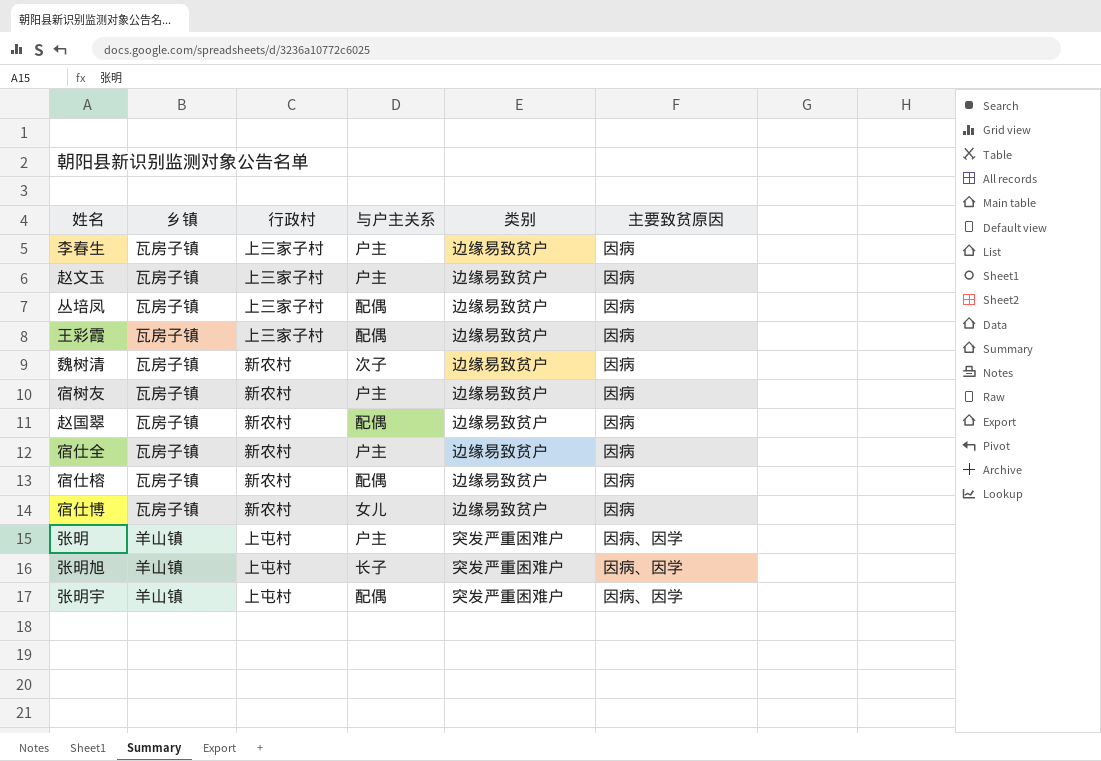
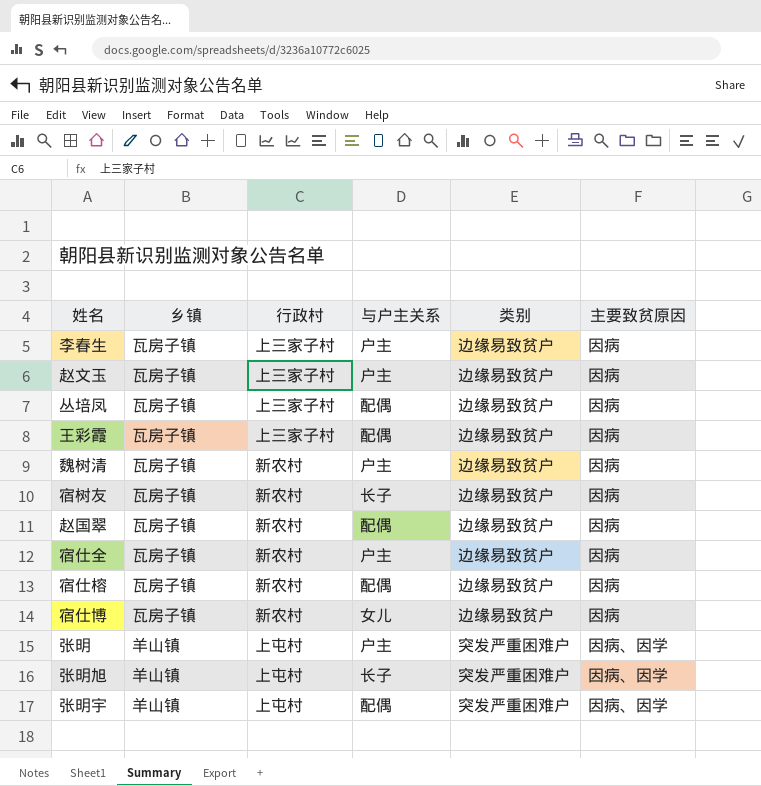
魏树清 | 与户主关系: 次子 -> 户主
宿树友 | 与户主关系: 户主 -> 长子

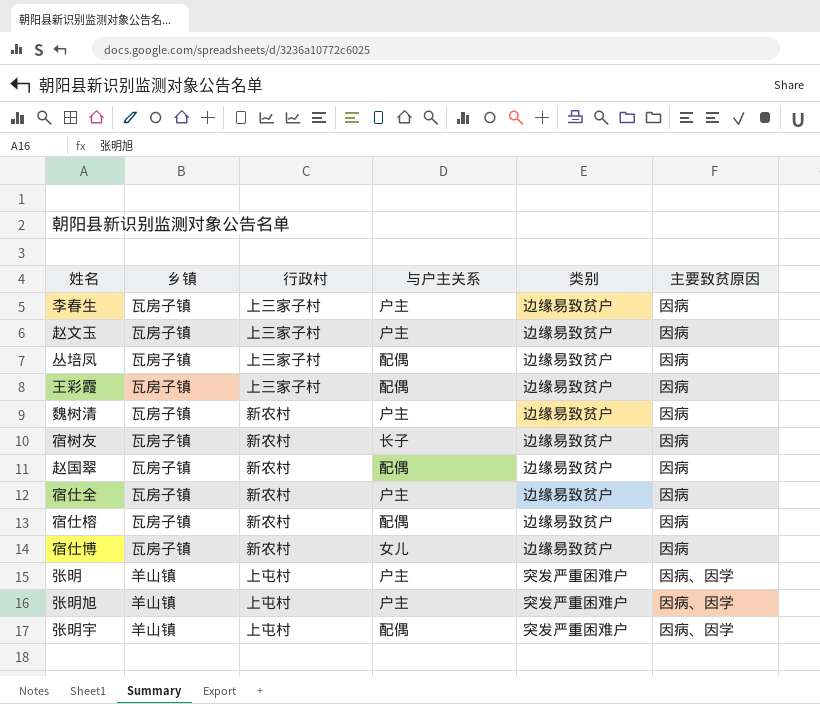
张明旭 | 与户主关系: 长子 -> 户主

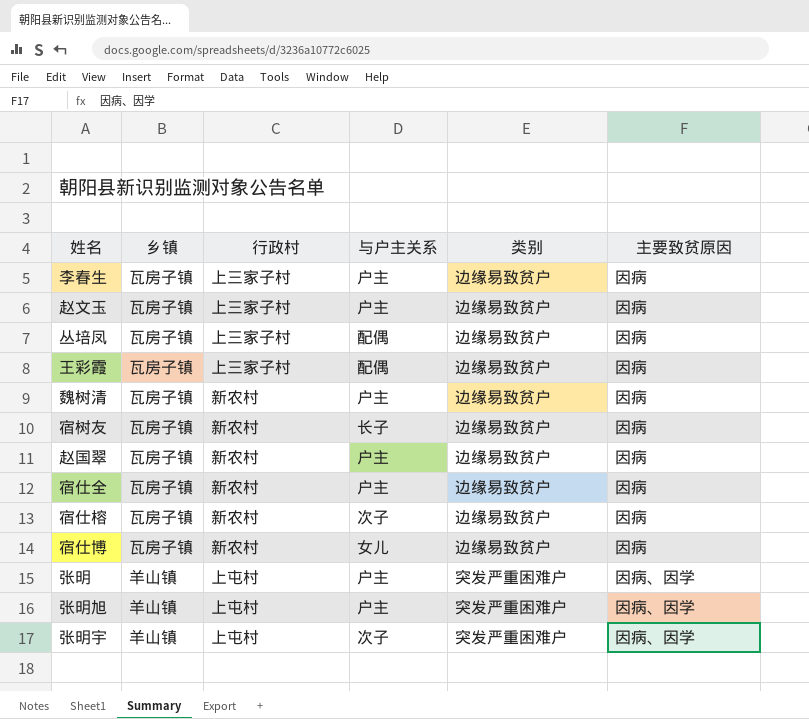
赵国翠 | 与户主关系: 配偶 -> 户主
宿仕榕 | 与户主关系: 配偶 -> 次子
张明宇 | 与户主关系: 配偶 -> 次子

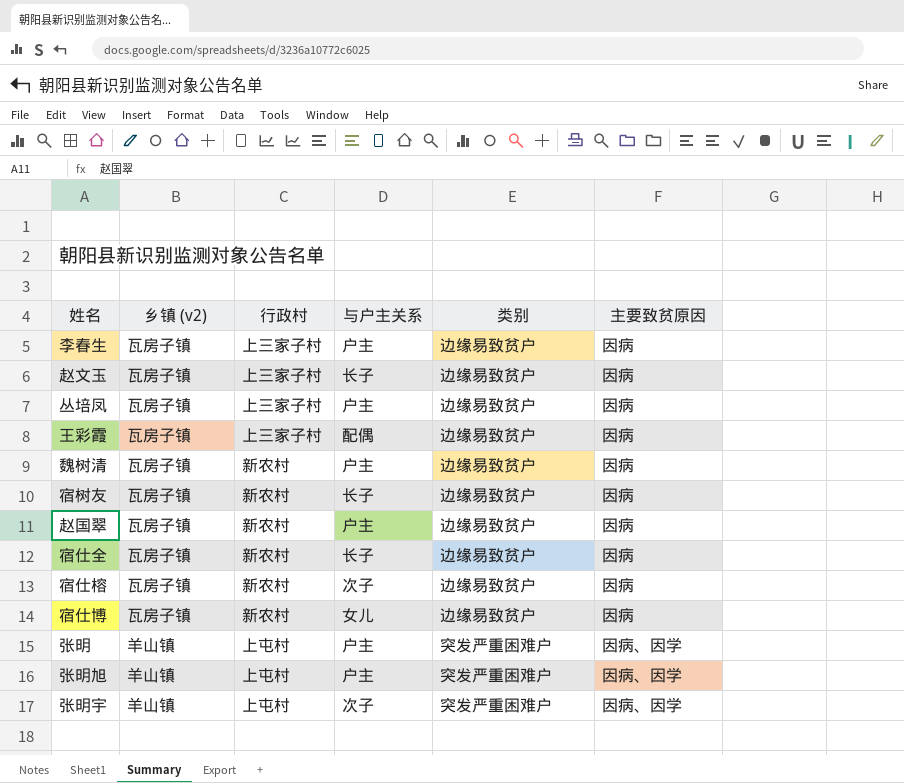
column name: 乡镇 -> 乡镇 (v2)
赵文玉 | 与户主关系: 户主 -> 长子
丛培凤 | 与户主关系: 配偶 -> 户主
宿仕全 | 与户主关系: 户主 -> 长子

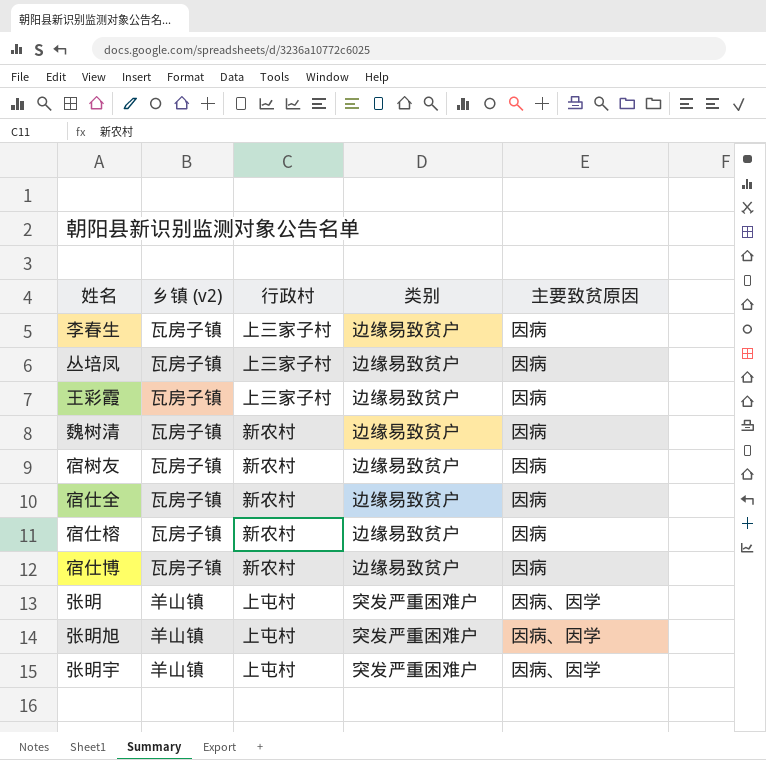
column 与户主关系 | position: 4 -> none
row 赵文玉: 瓦房子镇 | 上三家子村 | 长子 | 边缘易致贫户 | 因病 -> none
row 赵国翠: 瓦房子镇 | 新农村 | 户主 | 边缘易致贫户 | 因病 -> none

